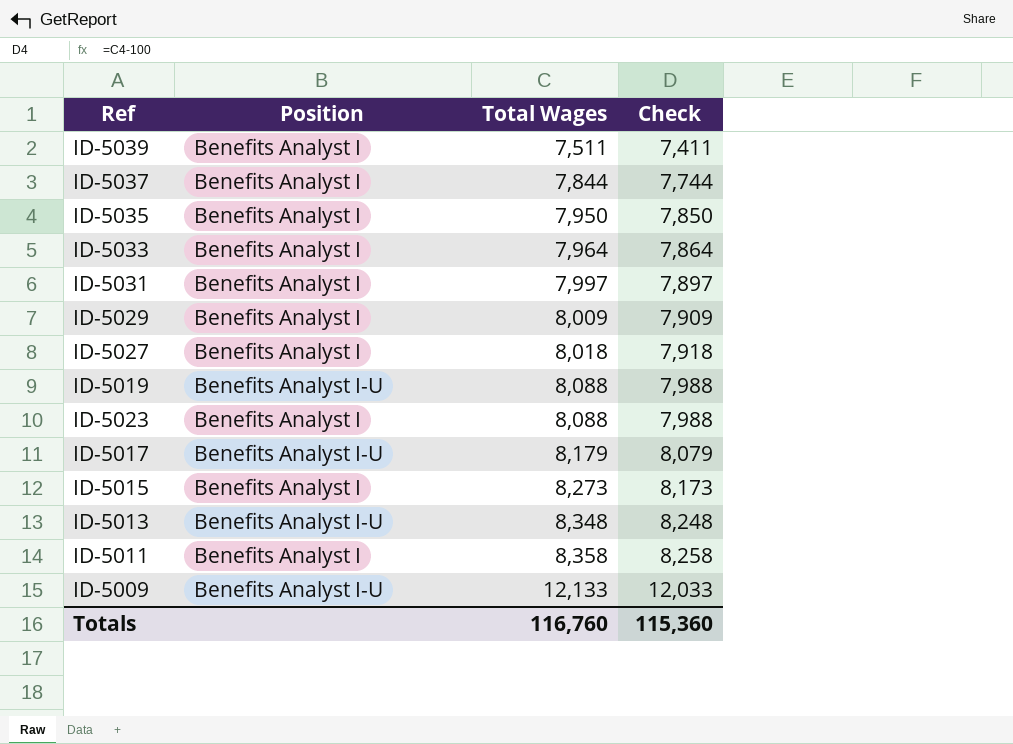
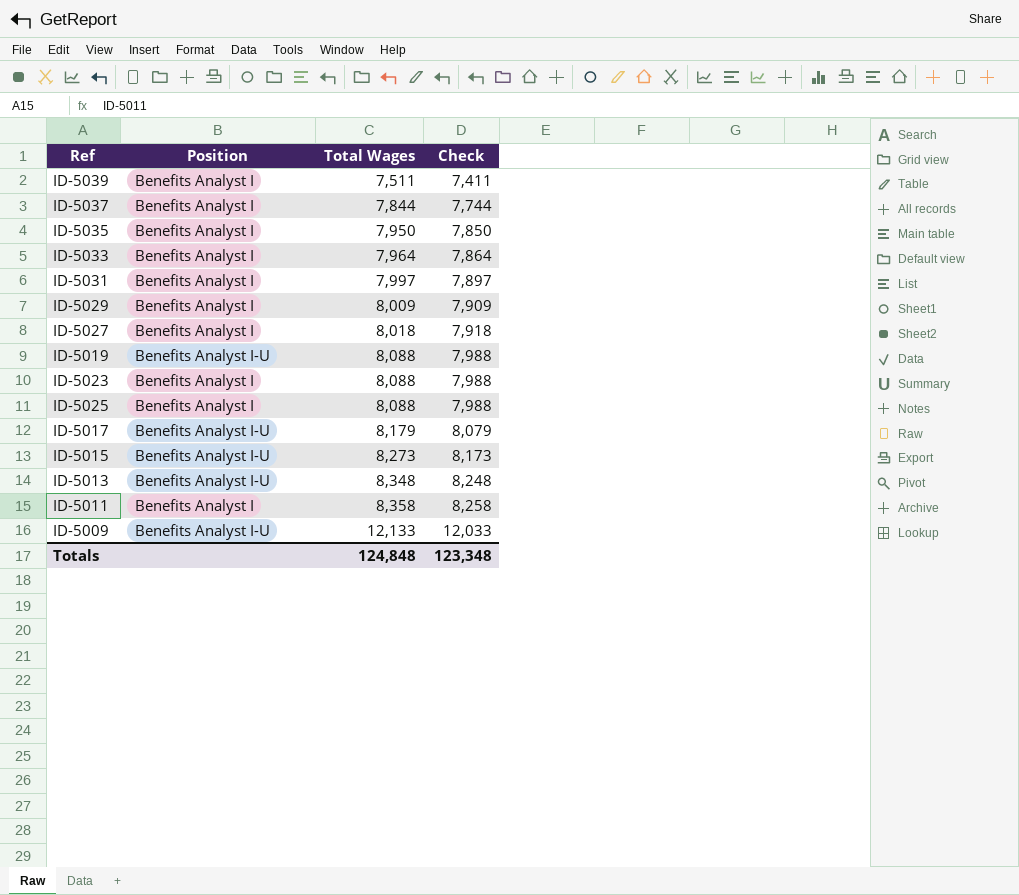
row ID-5025: none -> Benefits Analyst I | 8,088 | 7,988
ID-5015 | Position: Benefits Analyst I -> Benefits Analyst I-U
Totals | Total Wages: 116,760 -> 124,848
Totals | Check: 115,360 -> 123,348

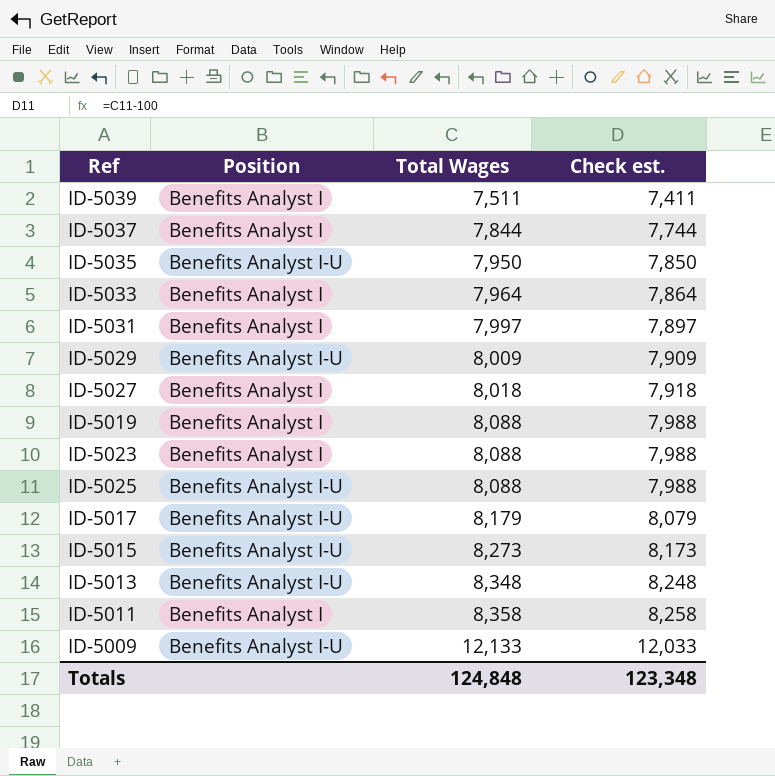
column name: Check -> Check est.
ID-5035 | Position: Benefits Analyst I -> Benefits Analyst I-U
ID-5029 | Position: Benefits Analyst I -> Benefits Analyst I-U
ID-5019 | Position: Benefits Analyst I-U -> Benefits Analyst I
ID-5025 | Position: Benefits Analyst I -> Benefits Analyst I-U

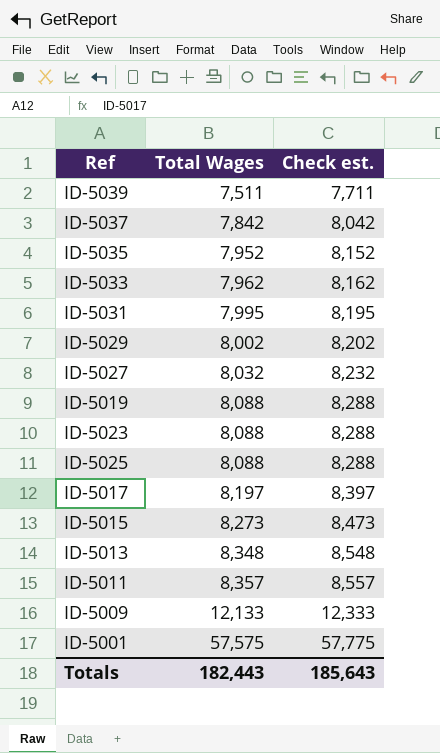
column Position | position: 2 -> none
column Check est. | formula: [Total Wages] - 100 -> [Total Wages] + 200
ID-5037 | Total Wages: 7,844 -> 7,842
ID-5035 | Total Wages: 7,950 -> 7,952
ID-5033 | Total Wages: 7,964 -> 7,962
ID-5031 | Total Wages: 7,997 -> 7,995
ID-5029 | Total Wages: 8,009 -> 8,002
ID-5027 | Total Wages: 8,018 -> 8,032
ID-5017 | Total Wages: 8,179 -> 8,197
ID-5011 | Total Wages: 8,358 -> 8,357
row ID-5001: none -> 57,575 | 57,775
Totals | Total Wages: 124,848 -> 182,443
Totals | Check est.: 123,348 -> 185,643

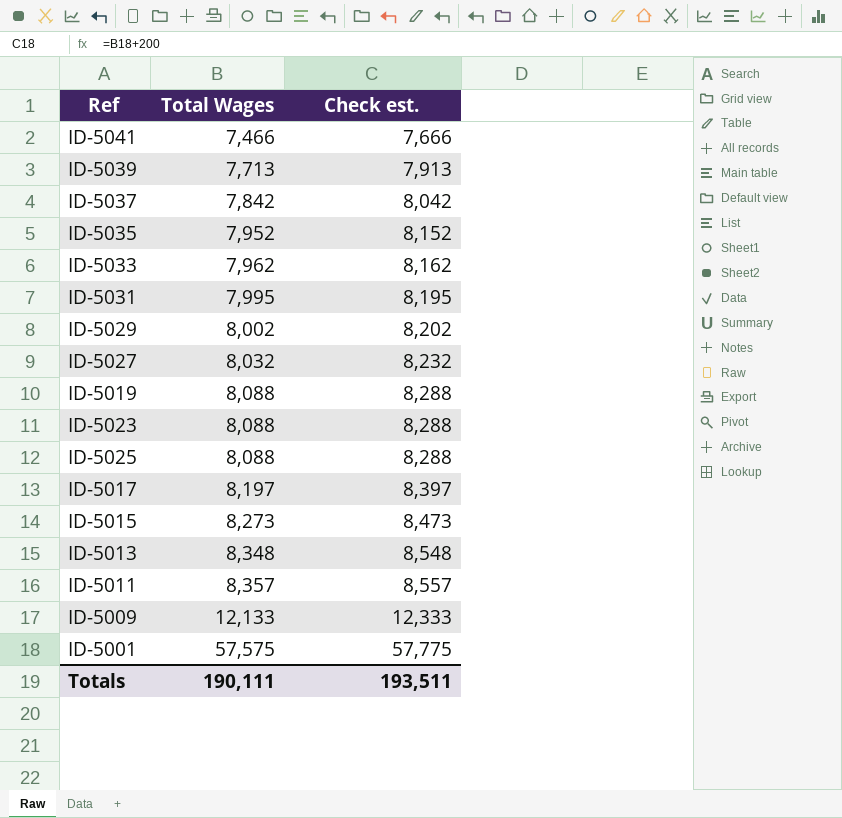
row ID-5041: none -> 7,466 | 7,666
ID-5039 | Total Wages: 7,511 -> 7,713
ID-5039 | Check est.: 7,711 -> 7,913
Totals | Total Wages: 182,443 -> 190,111
Totals | Check est.: 185,643 -> 193,511

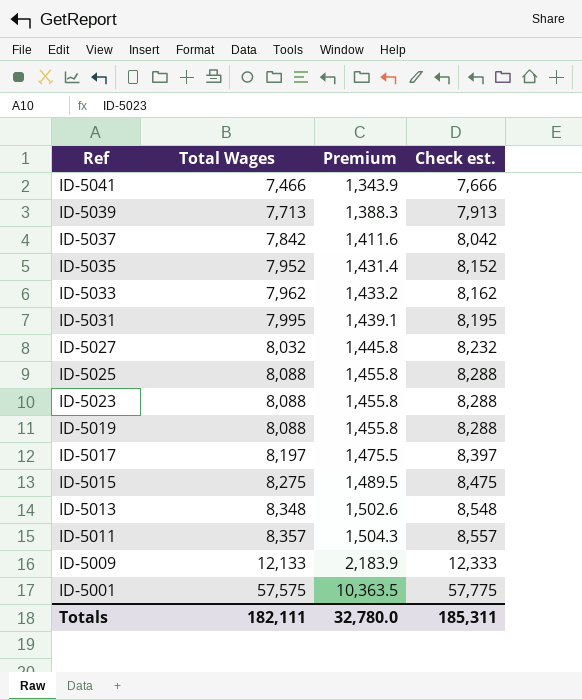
row order: Total Wages ascending -> Ref descending
column Premium | formula: none -> [Total Wages] * 0.18
row ID-5029: 8,002 | 8,202 -> none
ID-5015 | Total Wages: 8,273 -> 8,275
ID-5015 | Check est.: 8,473 -> 8,475
Totals | Total Wages: 190,111 -> 182,111
Totals | Check est.: 193,511 -> 185,311

